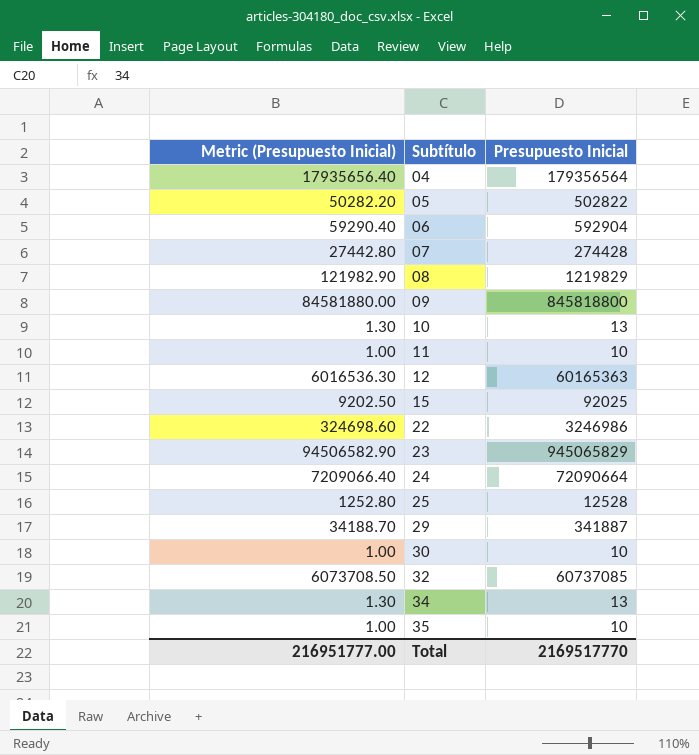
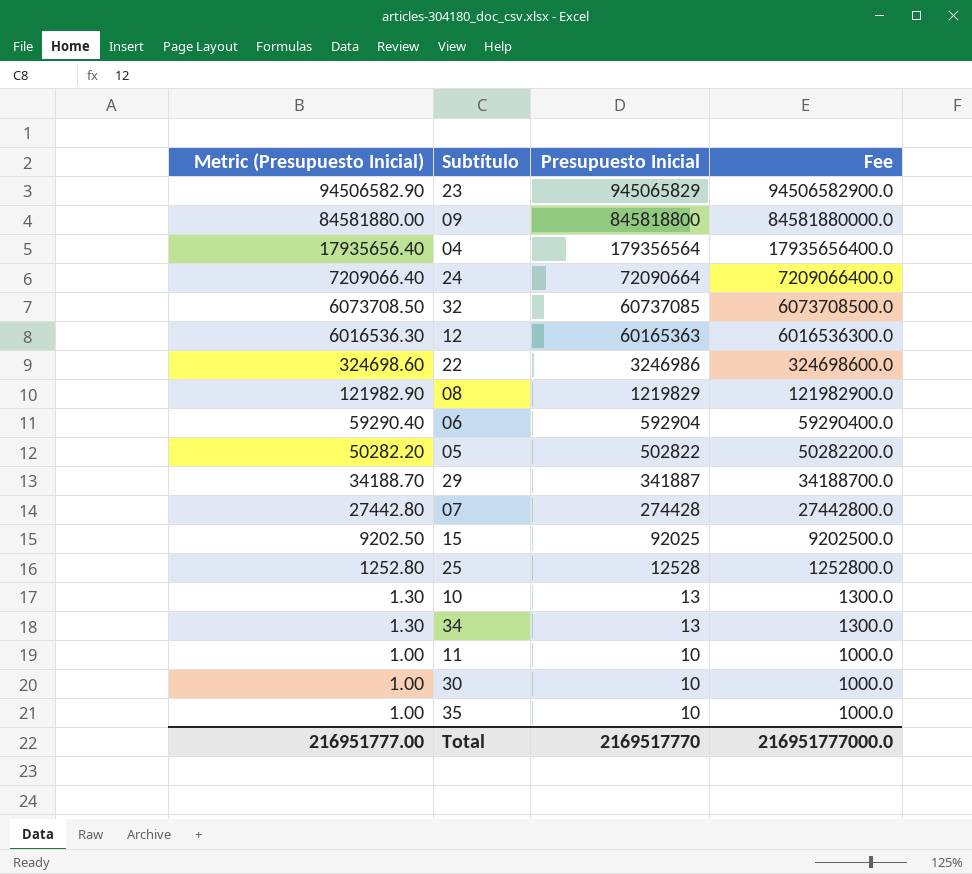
row order: Subtítulo ascending -> Metric (Presupuesto Inicial) descending
column Fee | formula: none -> [Presupuesto Inicial] * 100

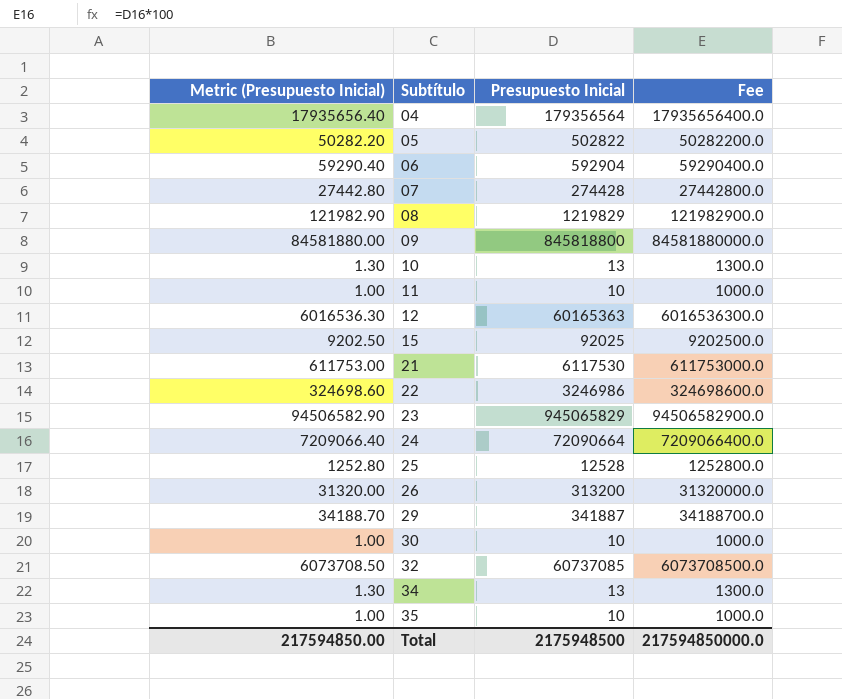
row order: Metric (Presupuesto Inicial) descending -> Subtítulo ascending
row 21: none -> 611753.00 | 6117530 | 611753000.0
row 26: none -> 31320.00 | 313200 | 31320000.0
Total | Metric (Presupuesto Inicial): 216951777.00 -> 217594850.00
Total | Presupuesto Inicial: 2169517770 -> 2175948500
Total | Fee: 216951777000.0 -> 217594850000.0

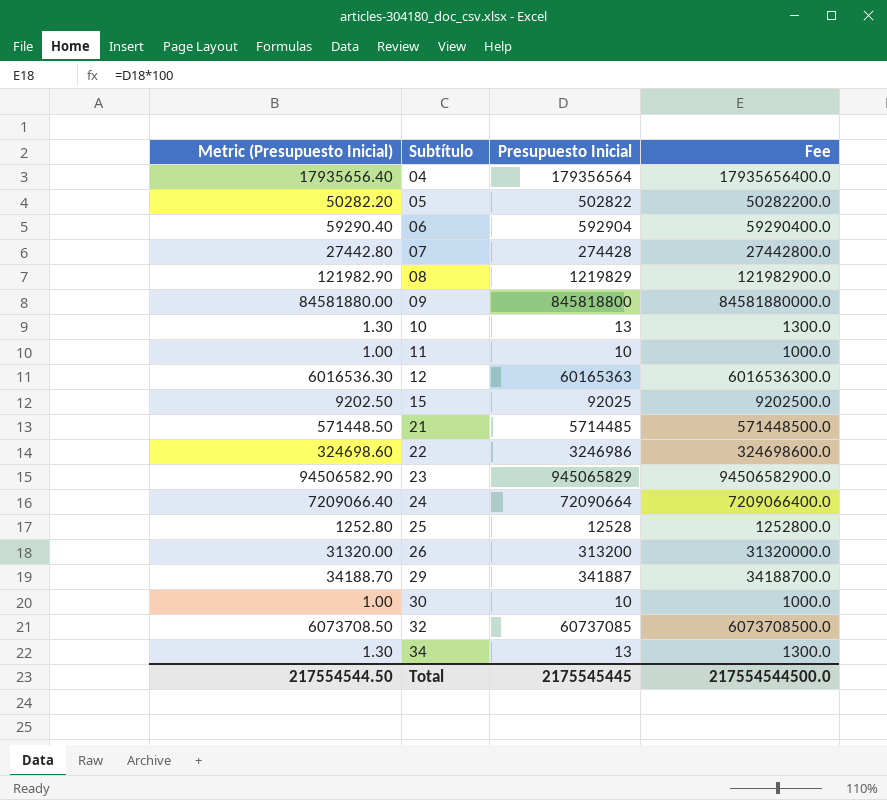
row 35: 1.00 | 10 | 1000.0 -> none
21 | Metric (Presupuesto Inicial): 611753.00 -> 571448.50
21 | Presupuesto Inicial: 6117530 -> 5714485
21 | Fee: 611753000.0 -> 571448500.0
Total | Metric (Presupuesto Inicial): 217594850.00 -> 217554544.50
Total | Presupuesto Inicial: 2175948500 -> 2175545445
Total | Fee: 217594850000.0 -> 217554544500.0

